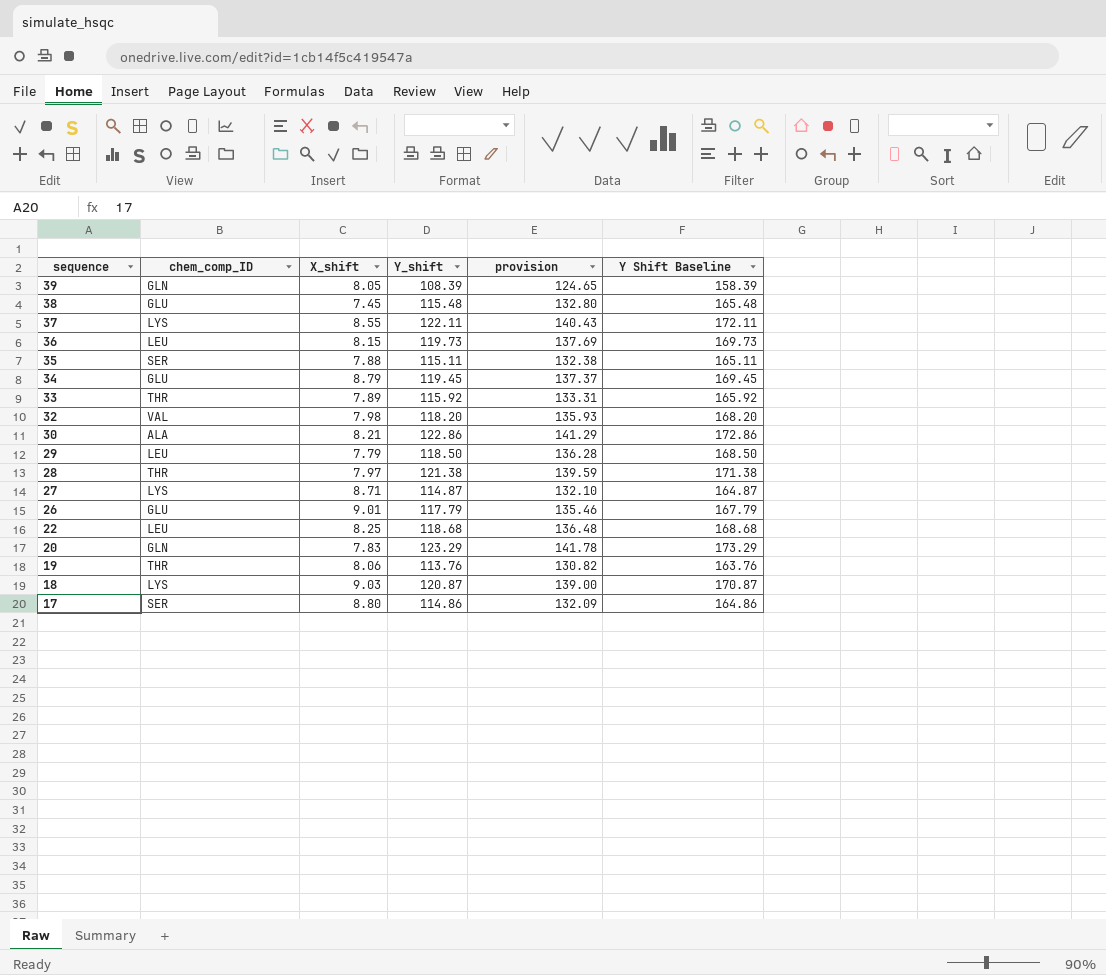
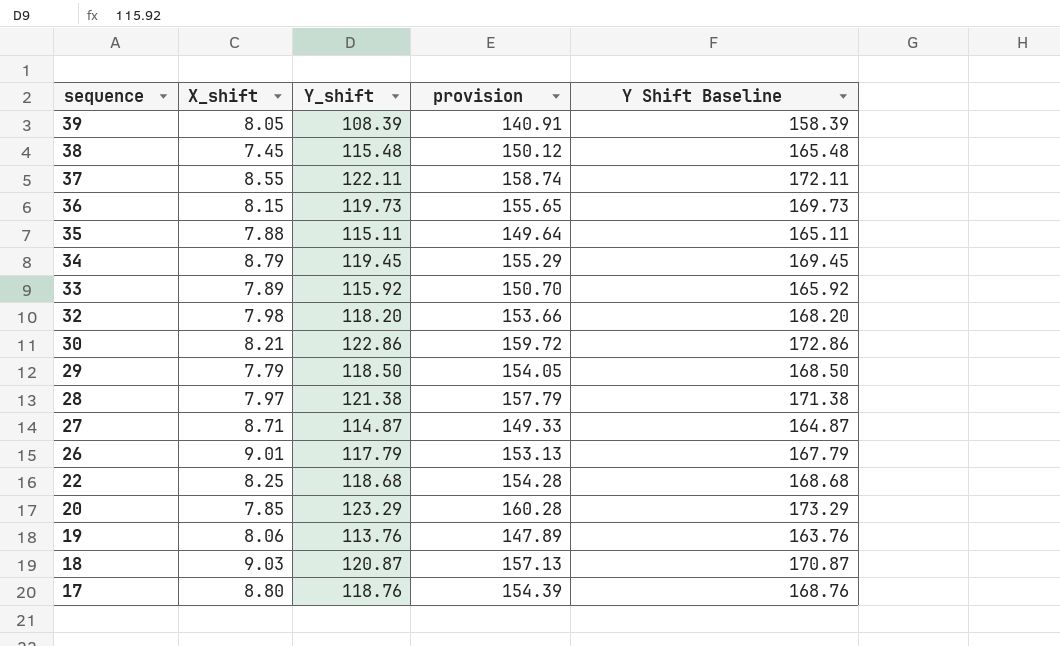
column chem_comp_ID | position: 2 -> none
column provision | formula: [Y_shift] * 1.15 -> [Y_shift] * 1.3
20 | X_shift: 7.83 -> 7.85
17 | Y_shift: 114.86 -> 118.76
17 | Y Shift Baseline: 164.86 -> 168.76

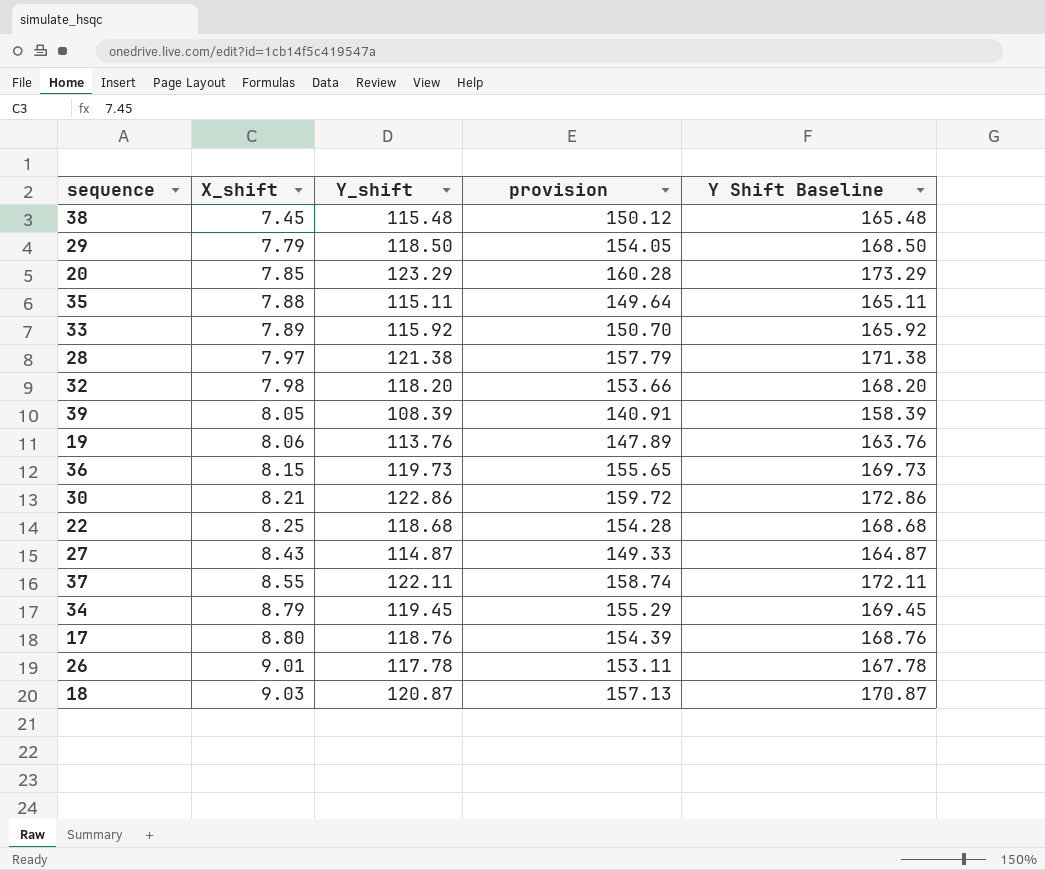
row order: sequence descending -> X_shift ascending
27 | X_shift: 8.71 -> 8.43
26 | Y_shift: 117.79 -> 117.78
26 | provision: 153.13 -> 153.11
26 | Y Shift Baseline: 167.79 -> 167.78

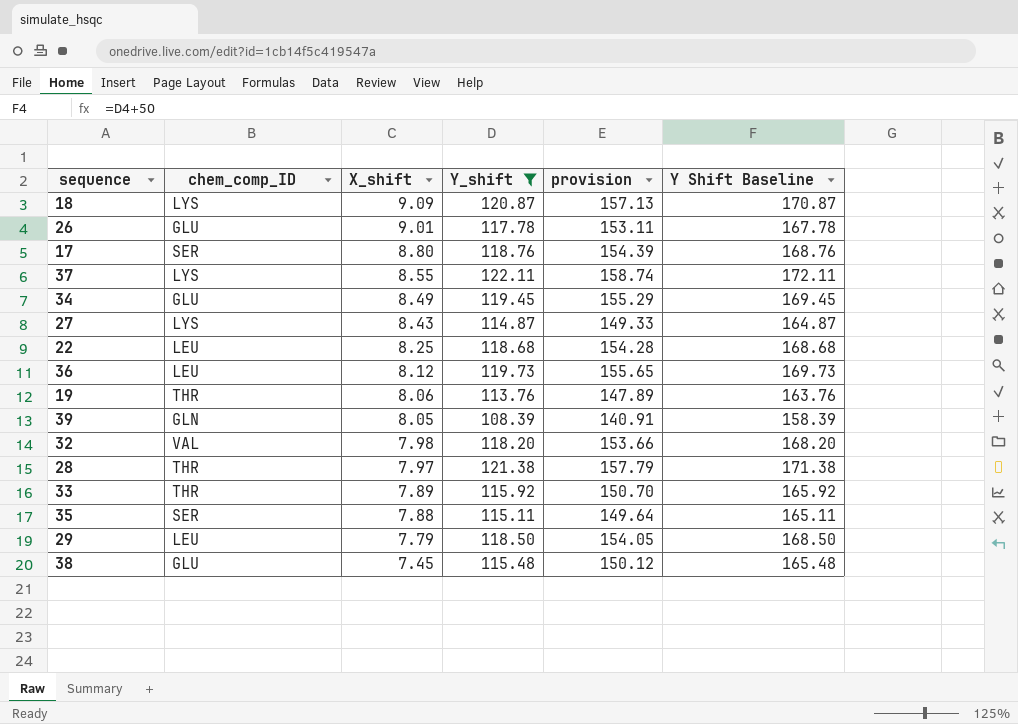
filter: none -> Y_shift <= 122.11
row order: X_shift ascending -> X_shift descending
column chem_comp_ID | position: none -> 2
18 | X_shift: 9.03 -> 9.09
34 | X_shift: 8.79 -> 8.49
36 | X_shift: 8.15 -> 8.12

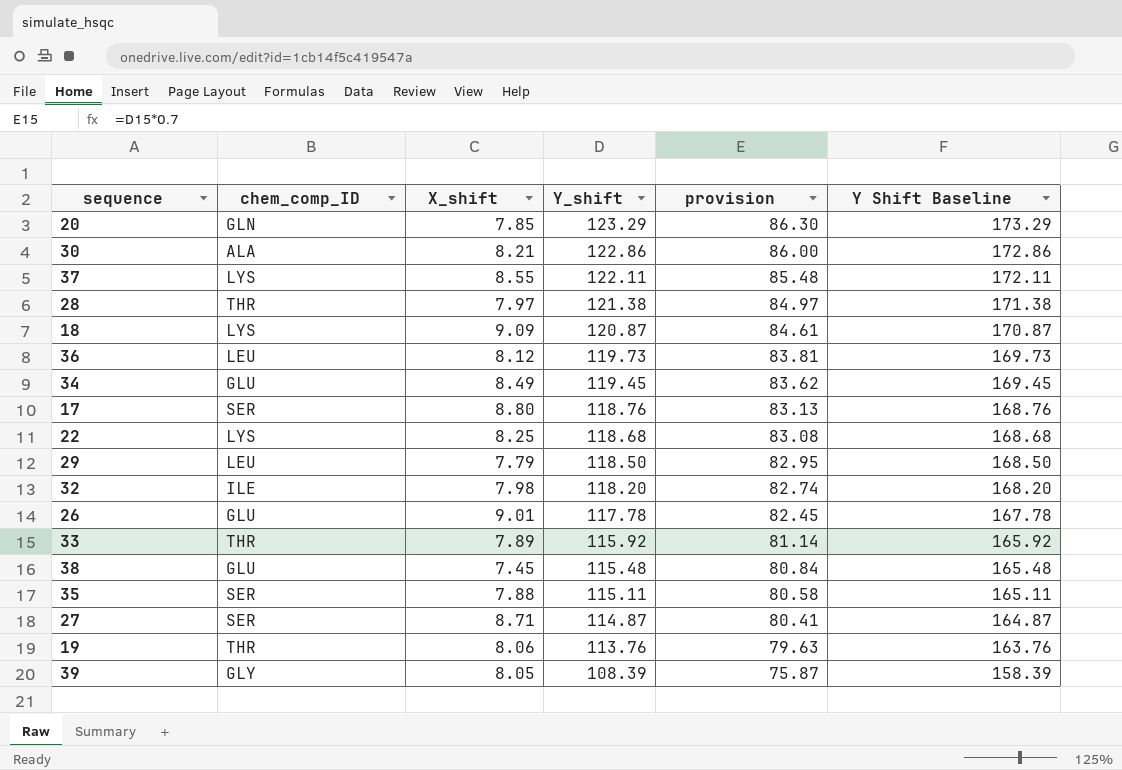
filter: Y_shift <= 122.11 -> none
row order: X_shift descending -> Y_shift descending
column provision | formula: [Y_shift] * 1.3 -> [Y_shift] * 0.7
22 | chem_comp_ID: LEU -> LYS
32 | chem_comp_ID: VAL -> ILE
27 | chem_comp_ID: LYS -> SER
27 | X_shift: 8.43 -> 8.71
39 | chem_comp_ID: GLN -> GLY

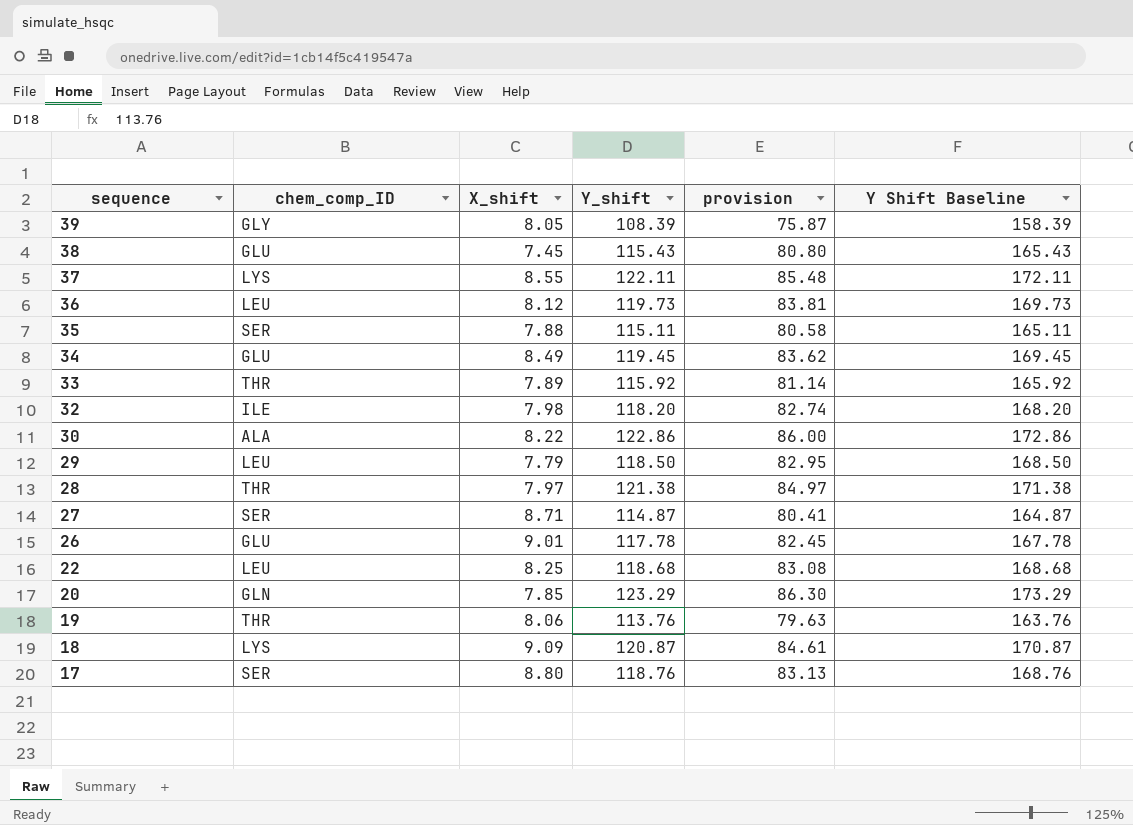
row order: Y_shift descending -> sequence descending
38 | Y_shift: 115.48 -> 115.43
38 | provision: 80.84 -> 80.80
38 | Y Shift Baseline: 165.48 -> 165.43
30 | X_shift: 8.21 -> 8.22
22 | chem_comp_ID: LYS -> LEU

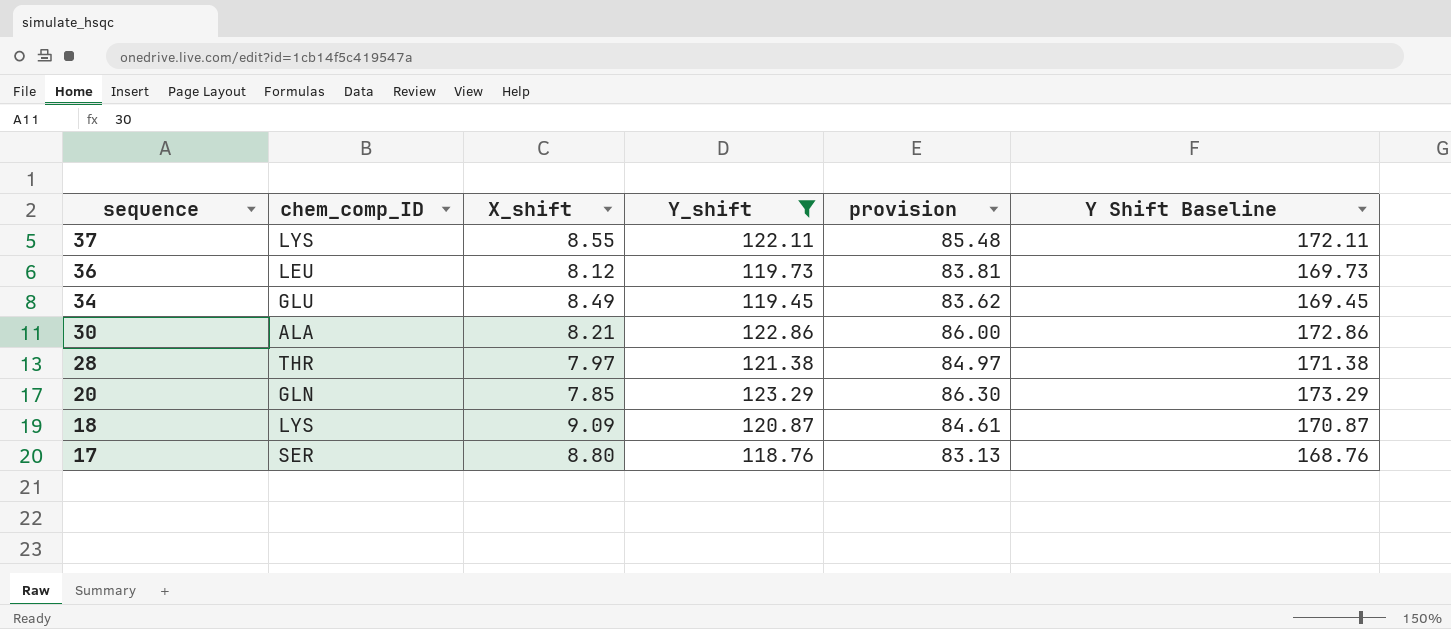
filter: none -> Y_shift >= 118.76
30 | X_shift: 8.22 -> 8.21

